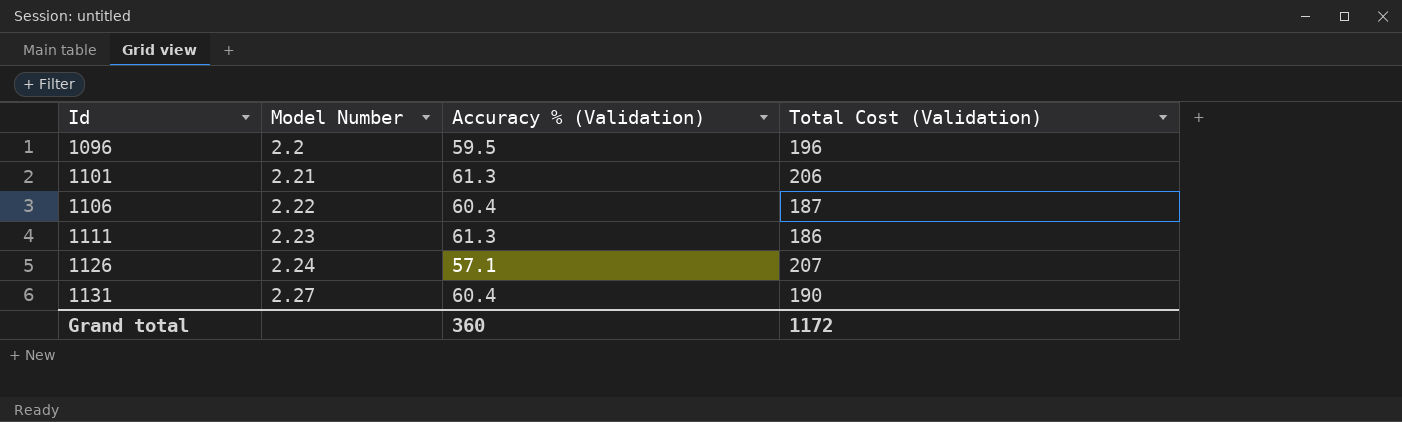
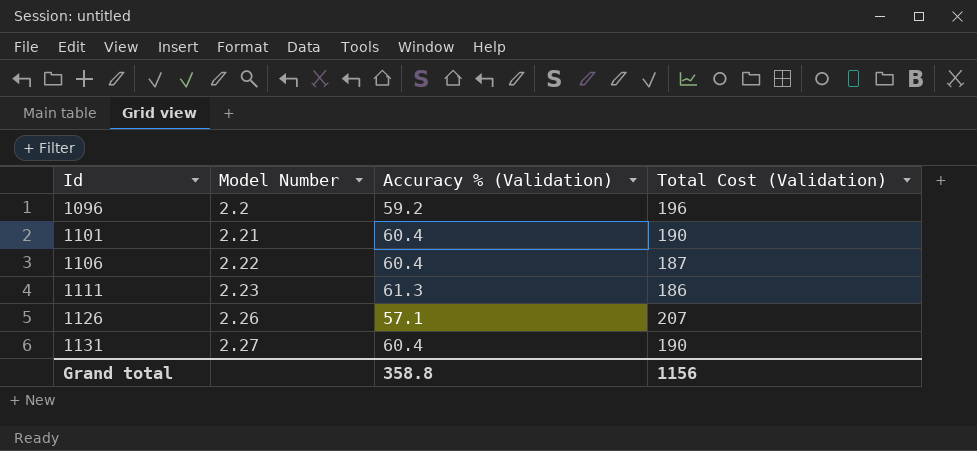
1096 | Accuracy % (Validation): 59.5 -> 59.2
1101 | Accuracy % (Validation): 61.3 -> 60.4
1101 | Total Cost (Validation): 206 -> 190
1126 | Model Number: 2.24 -> 2.26
Grand total | Accuracy % (Validation): 360 -> 358.8
Grand total | Total Cost (Validation): 1172 -> 1156

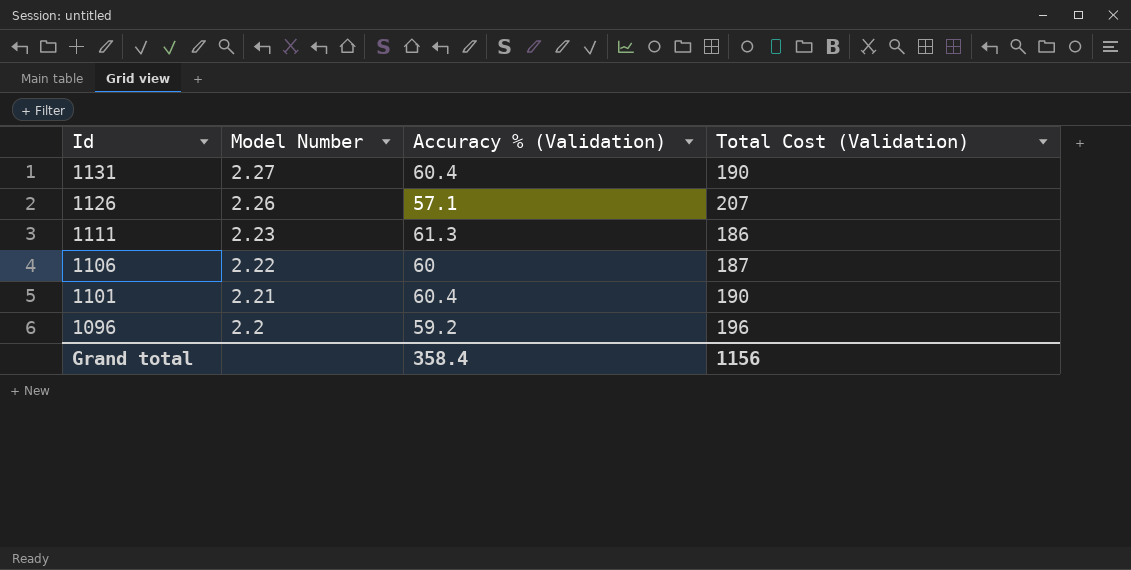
row order: Id ascending -> Id descending
1106 | Accuracy % (Validation): 60.4 -> 60
Grand total | Accuracy % (Validation): 358.8 -> 358.4

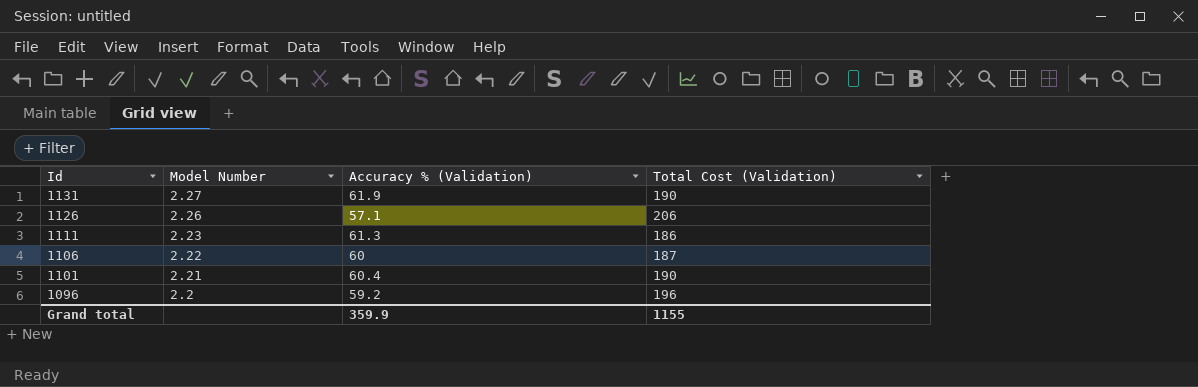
1131 | Accuracy % (Validation): 60.4 -> 61.9
1126 | Total Cost (Validation): 207 -> 206
Grand total | Accuracy % (Validation): 358.4 -> 359.9
Grand total | Total Cost (Validation): 1156 -> 1155

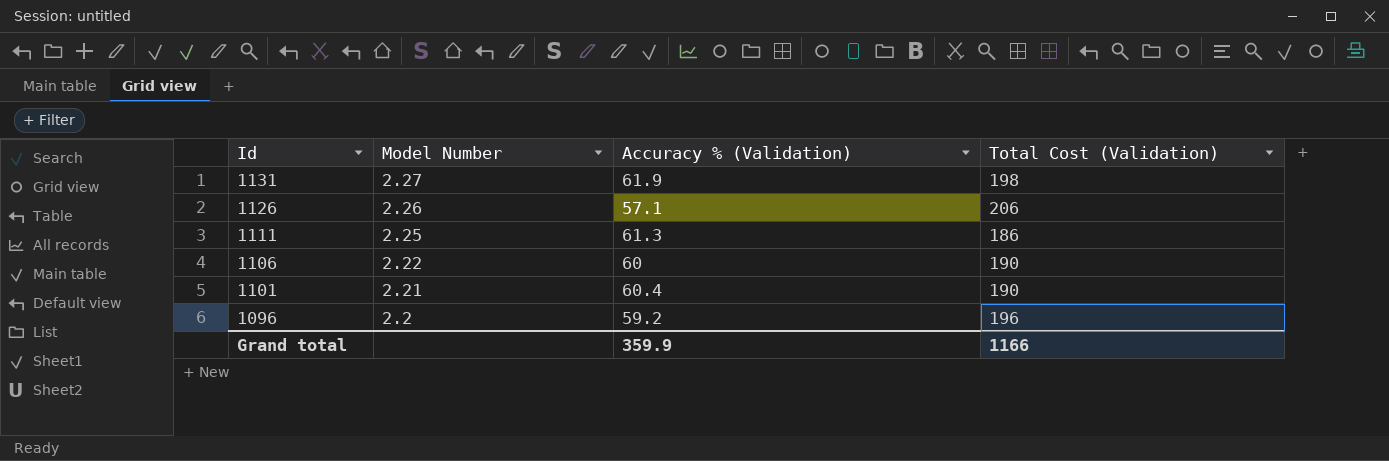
1131 | Total Cost (Validation): 190 -> 198
1111 | Model Number: 2.23 -> 2.25
1106 | Total Cost (Validation): 187 -> 190
Grand total | Total Cost (Validation): 1155 -> 1166

